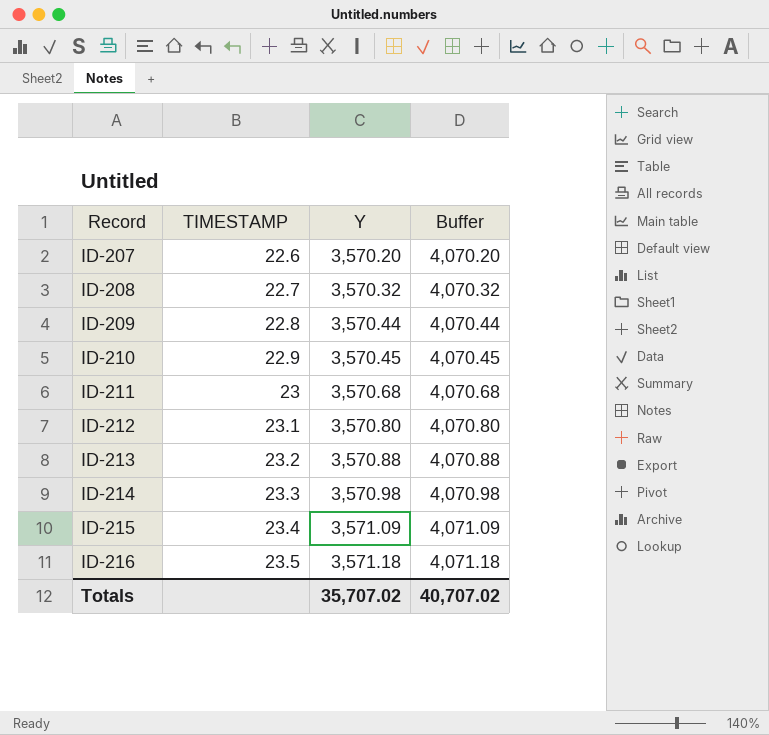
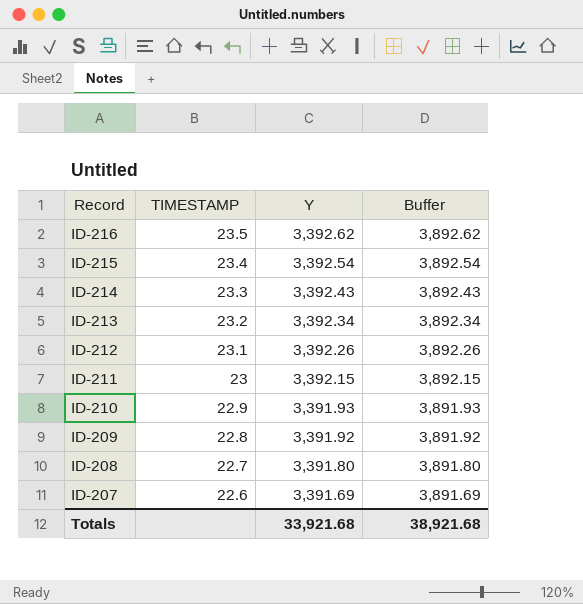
row order: Record ascending -> Record descending
ID-216 | Y: 3,571.18 -> 3,392.62
ID-216 | Buffer: 4,071.18 -> 3,892.62
ID-215 | Y: 3,571.09 -> 3,392.54
ID-215 | Buffer: 4,071.09 -> 3,892.54
ID-214 | Y: 3,570.98 -> 3,392.43
ID-214 | Buffer: 4,070.98 -> 3,892.43
ID-213 | Y: 3,570.88 -> 3,392.34
ID-213 | Buffer: 4,070.88 -> 3,892.34
ID-212 | Y: 3,570.80 -> 3,392.26
ID-212 | Buffer: 4,070.80 -> 3,892.26
ID-211 | Y: 3,570.68 -> 3,392.15
ID-211 | Buffer: 4,070.68 -> 3,892.15
ID-210 | Y: 3,570.45 -> 3,391.93
ID-210 | Buffer: 4,070.45 -> 3,891.93
ID-209 | Y: 3,570.44 -> 3,391.92
ID-209 | Buffer: 4,070.44 -> 3,891.92
ID-208 | Y: 3,570.32 -> 3,391.80
ID-208 | Buffer: 4,070.32 -> 3,891.80
ID-207 | Y: 3,570.20 -> 3,391.69
ID-207 | Buffer: 4,070.20 -> 3,891.69
Totals | Y: 35,707.02 -> 33,921.68
Totals | Buffer: 40,707.02 -> 38,921.68

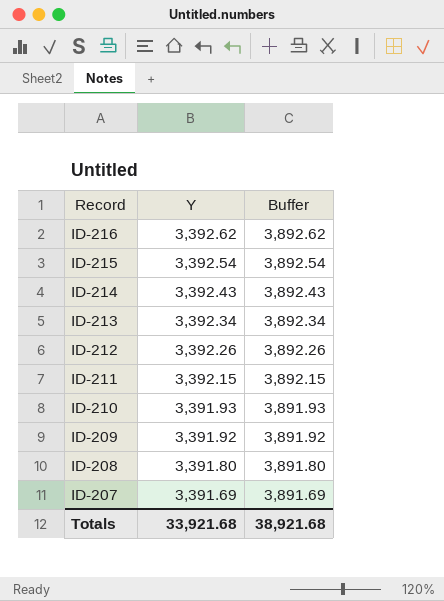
column TIMESTAMP | position: 2 -> none

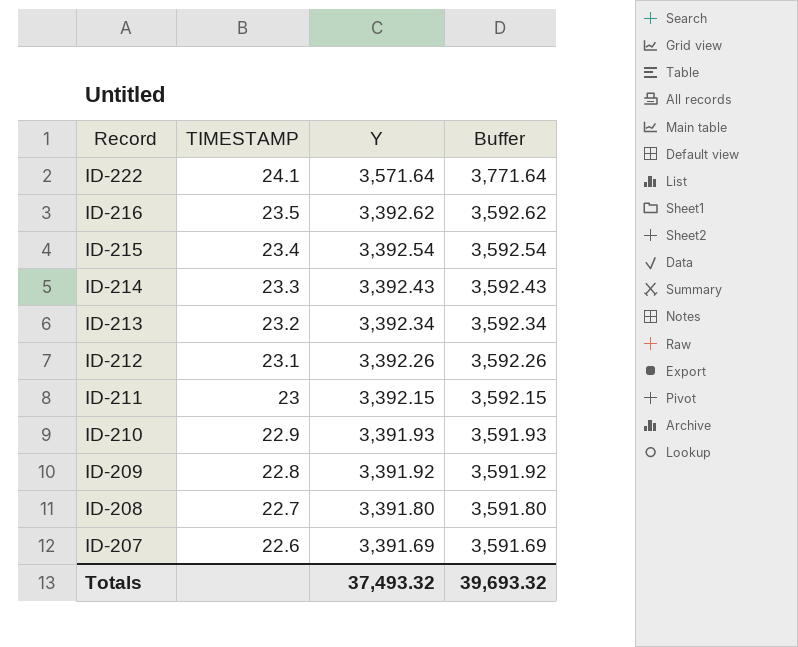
column TIMESTAMP | position: none -> 2
column Buffer | formula: [Y] + 500 -> [Y] + 200
row ID-222: none -> 24.1 | 3,571.64 | 3,771.64
Totals | Y: 33,921.68 -> 37,493.32
Totals | Buffer: 38,921.68 -> 39,693.32

